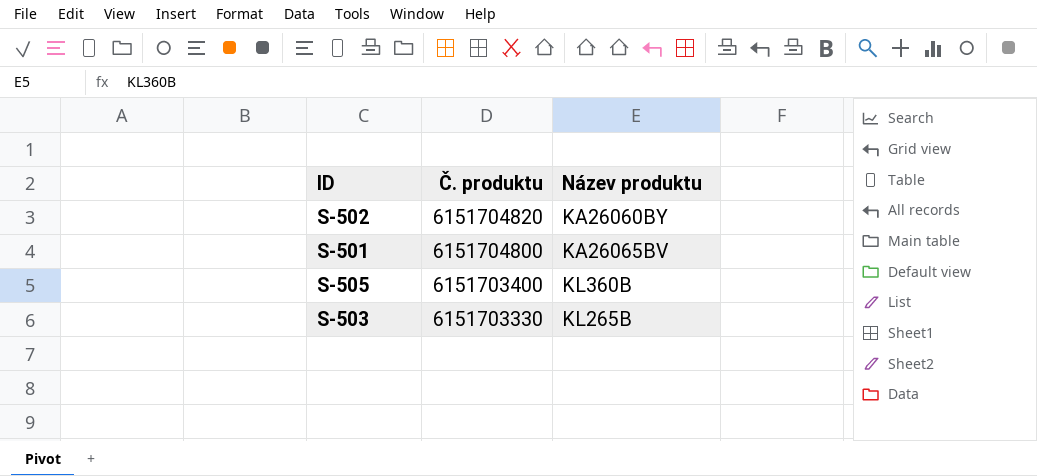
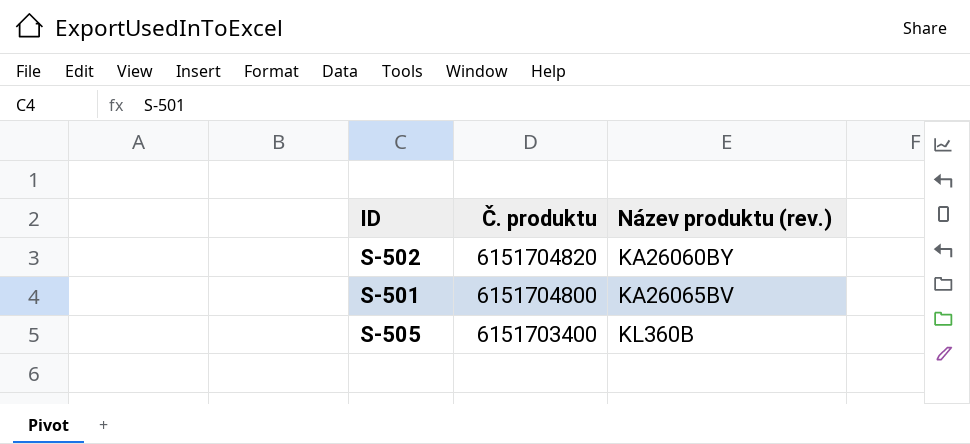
column name: Název produktu -> Název produktu (rev.)
row S-503: 6151703330 | KL265B -> none

